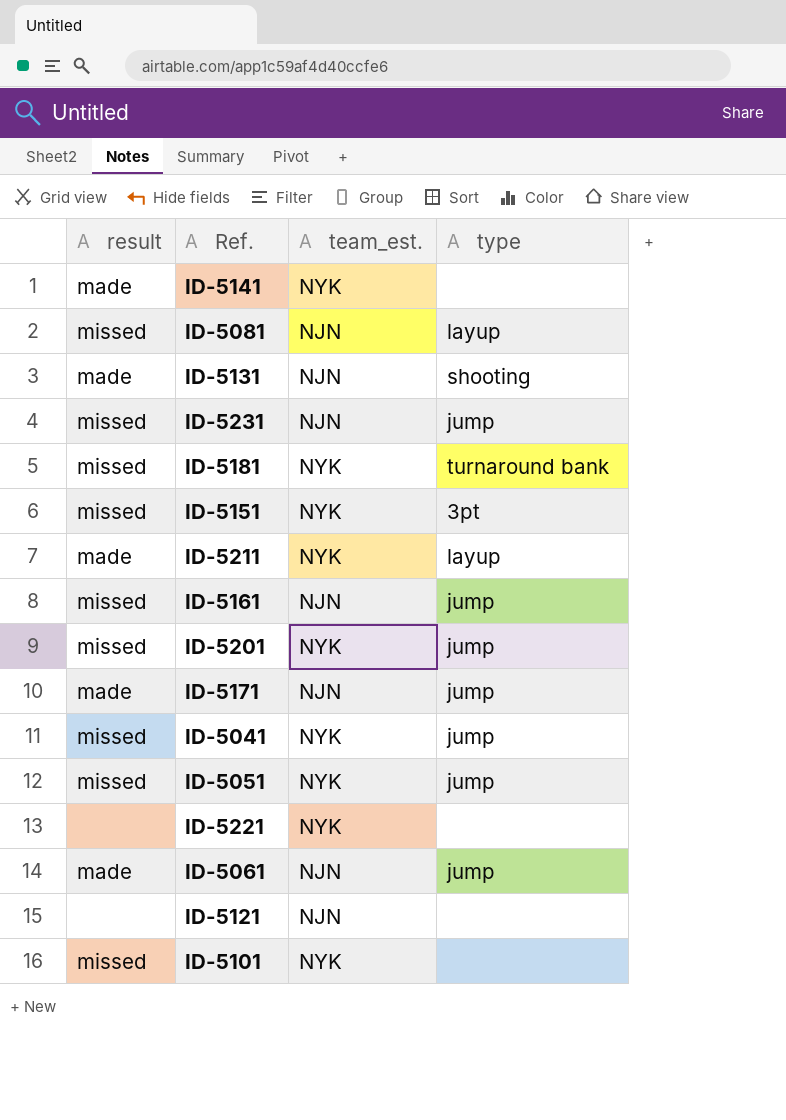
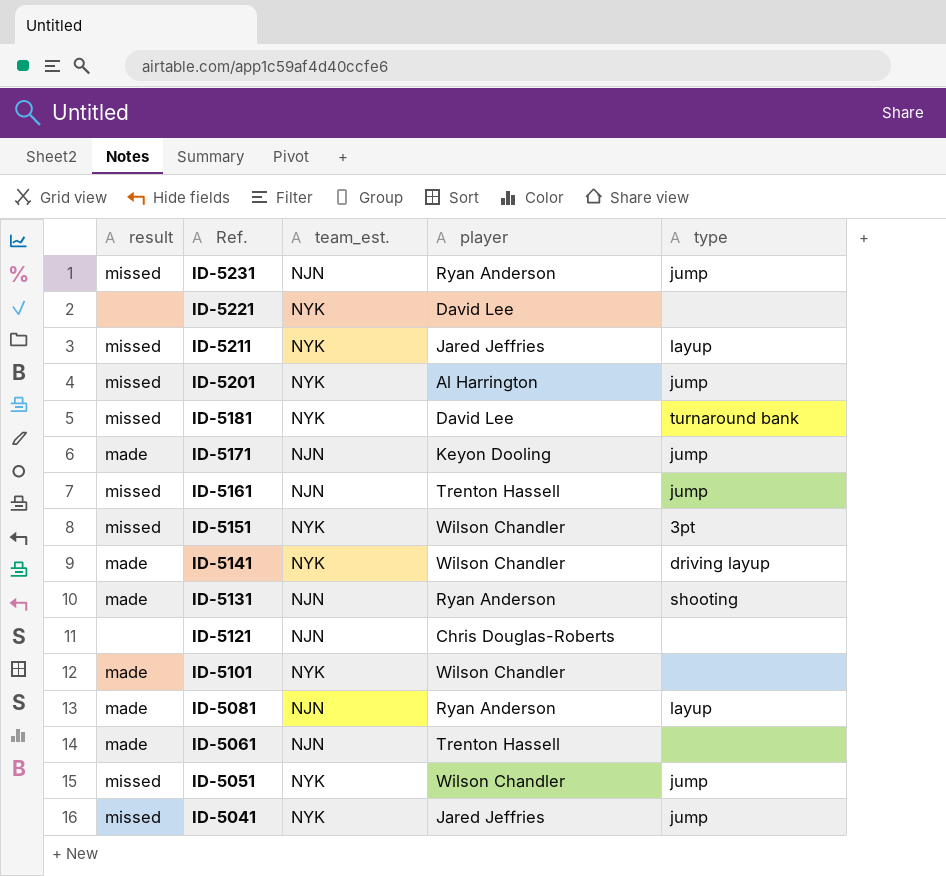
row order: none -> Ref. descending
column player | position: none -> 4
ID-5211 | result: made -> missed
ID-5141 | type: none -> driving layup
ID-5101 | result: missed -> made
ID-5081 | result: missed -> made
ID-5061 | type: jump -> none

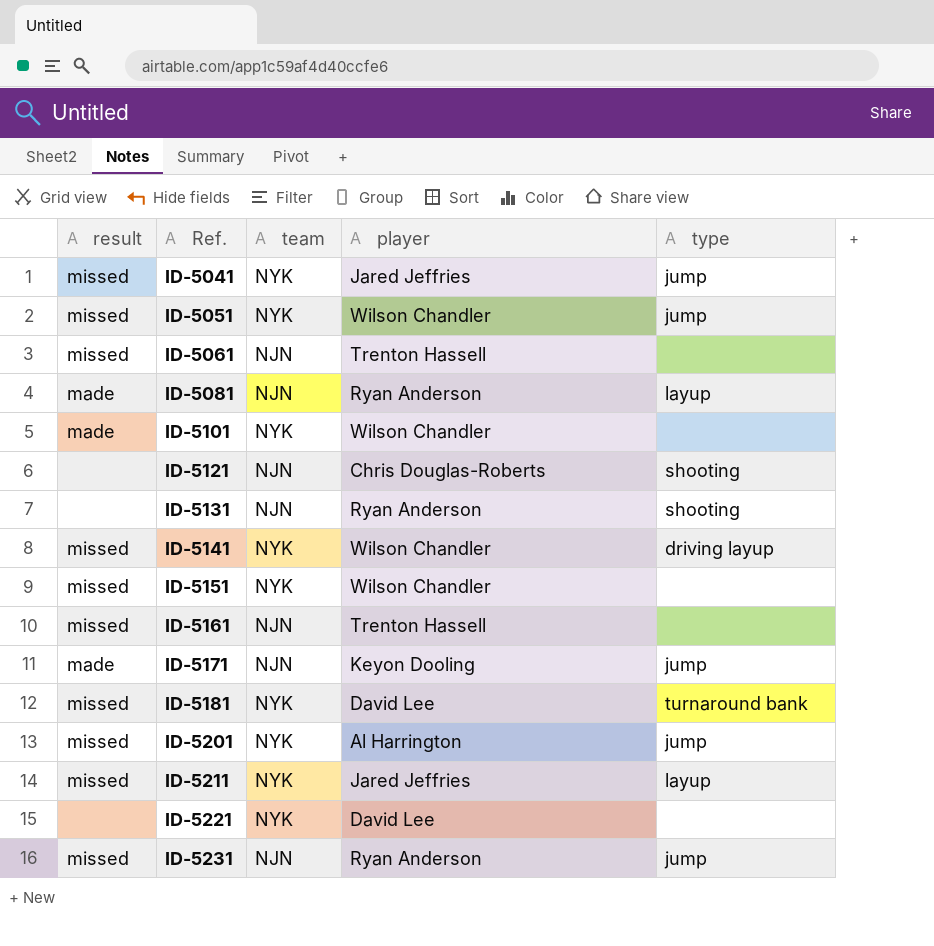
row order: Ref. descending -> Ref. ascending
column name: team_est. -> team
ID-5061 | result: made -> missed
ID-5121 | type: none -> shooting
ID-5131 | result: made -> none
ID-5141 | result: made -> missed
ID-5151 | type: 3pt -> none
ID-5161 | type: jump -> none

